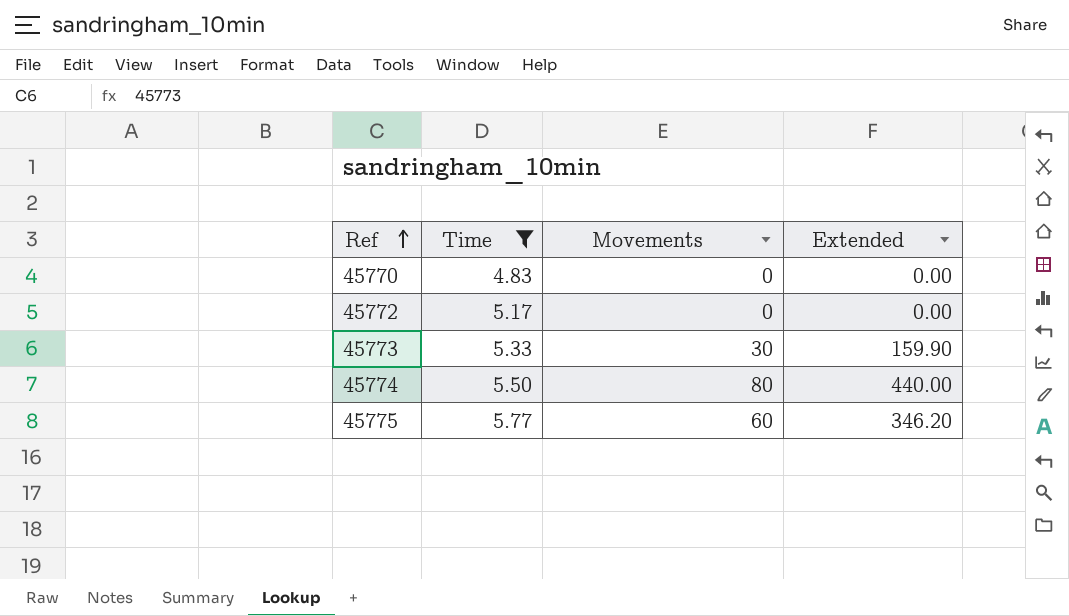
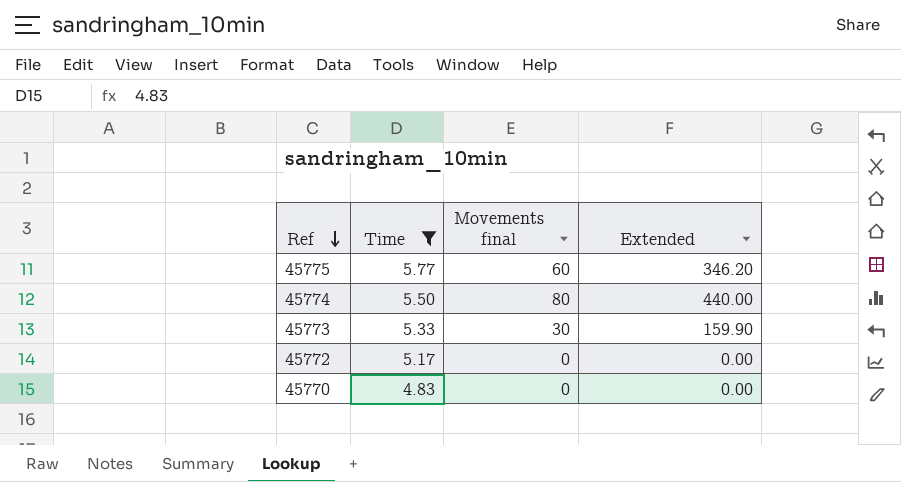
row order: Ref ascending -> Ref descending
column name: Movements -> Movements final

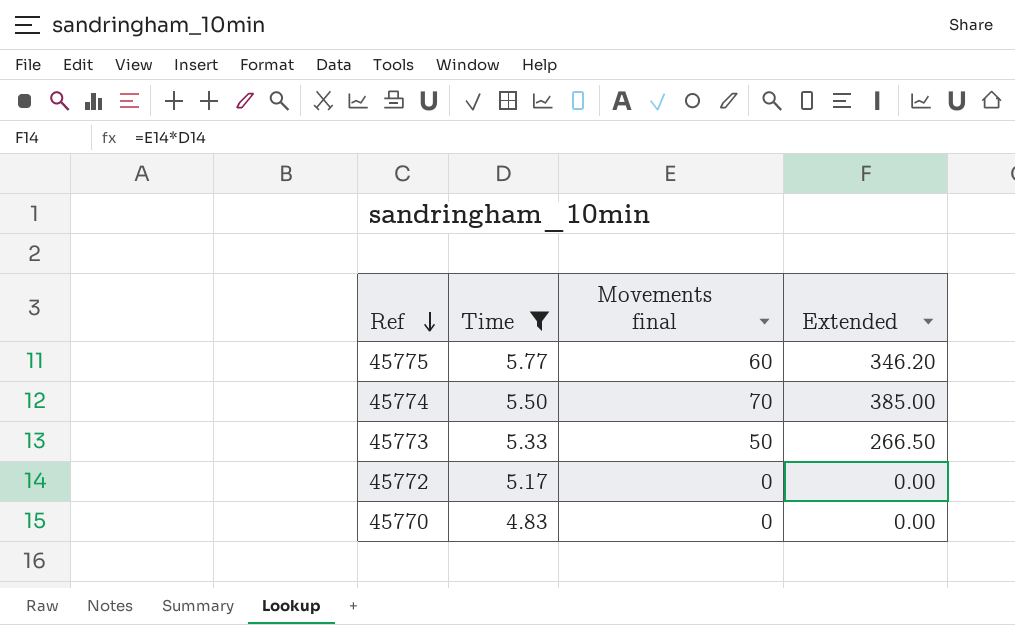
45774 | Movements final: 80 -> 70
45774 | Extended: 440.00 -> 385.00
45773 | Movements final: 30 -> 50
45773 | Extended: 159.90 -> 266.50

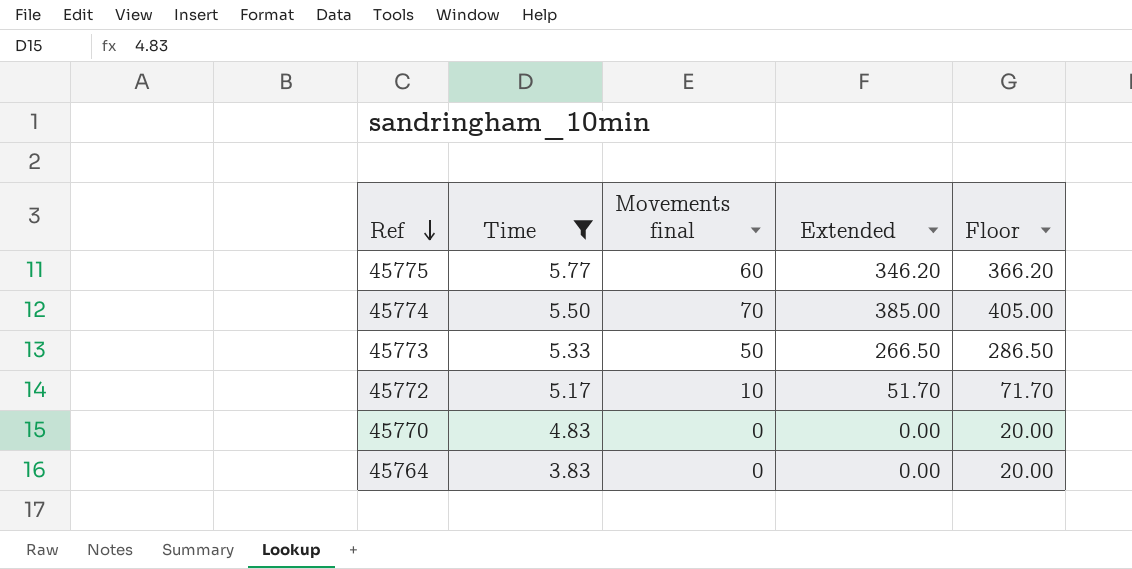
column Floor | formula: none -> [Extended] + 20
45772 | Movements final: 0 -> 10
45772 | Extended: 0.00 -> 51.70
row 45764: none -> 3.83 | 0 | 0.00 | 20.00

